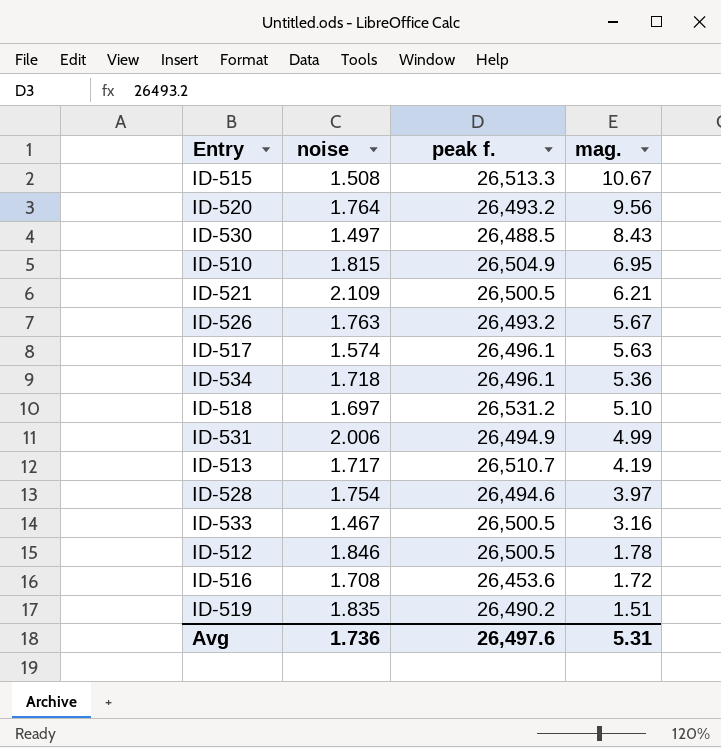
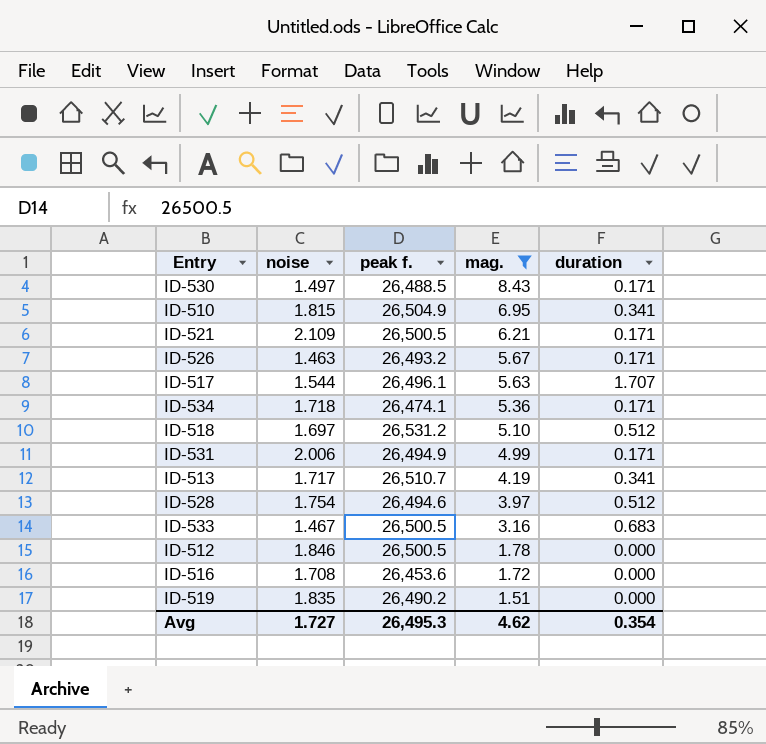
filter: none -> mag. <= 8.43
column duration | position: none -> 5
ID-526 | noise: 1.763 -> 1.463
ID-517 | noise: 1.574 -> 1.544
ID-534 | peak f.: 26,496.1 -> 26,474.1
Avg | noise: 1.736 -> 1.727
Avg | peak f.: 26,497.6 -> 26,495.3
Avg | mag.: 5.31 -> 4.62

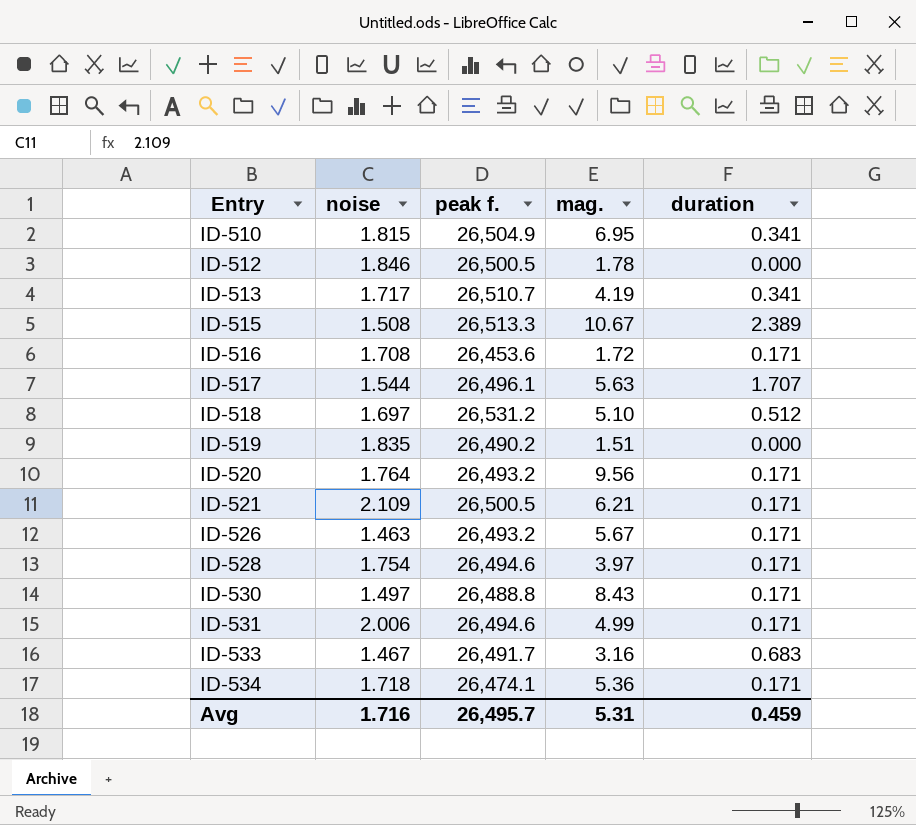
filter: mag. <= 8.43 -> none
row order: mag. descending -> Entry ascending
ID-516 | duration: 0.000 -> 0.171
ID-528 | duration: 0.512 -> 0.171
ID-530 | peak f.: 26,488.5 -> 26,488.8
ID-531 | peak f.: 26,494.9 -> 26,494.6
ID-533 | peak f.: 26,500.5 -> 26,491.7
Avg | noise: 1.727 -> 1.716
Avg | peak f.: 26,495.3 -> 26,495.7
Avg | mag.: 4.62 -> 5.31
Avg | duration: 0.354 -> 0.459

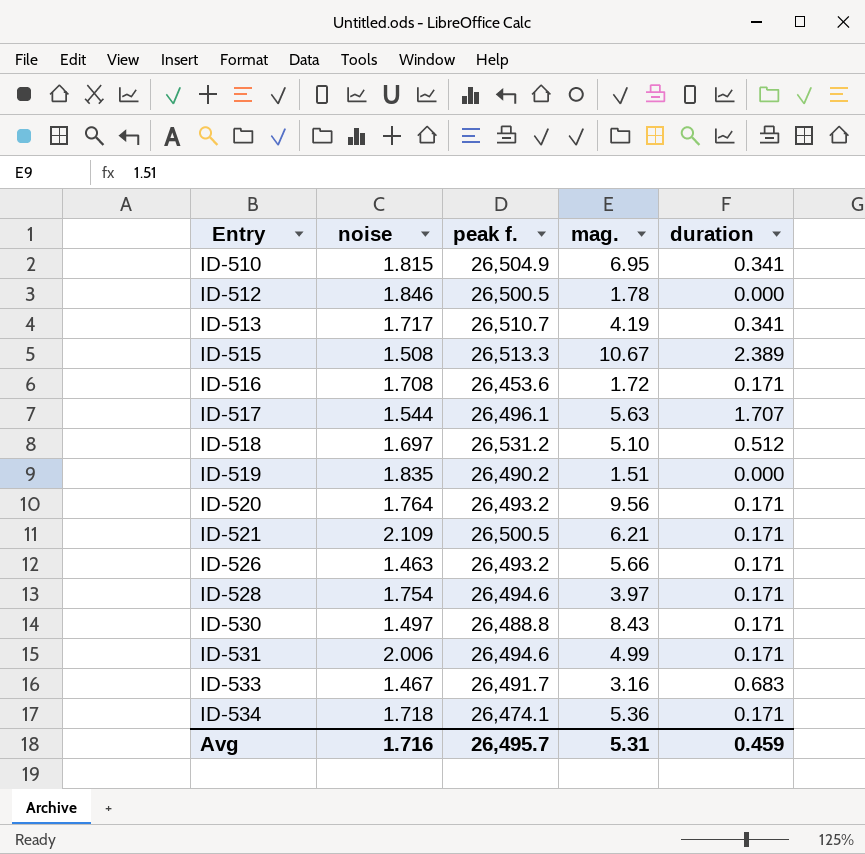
ID-526 | mag.: 5.67 -> 5.66

